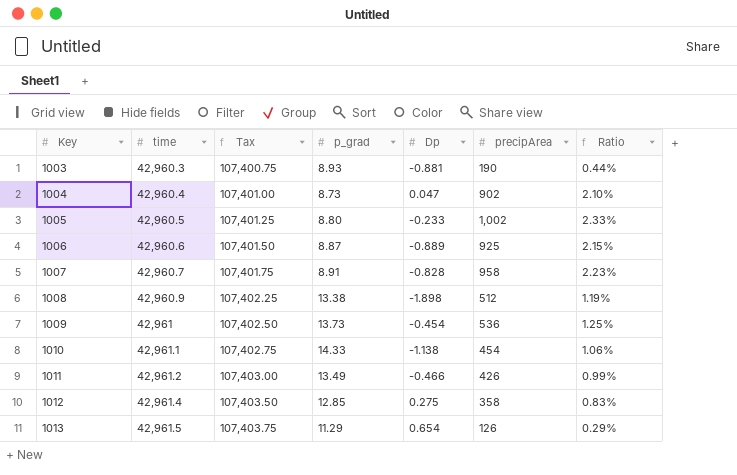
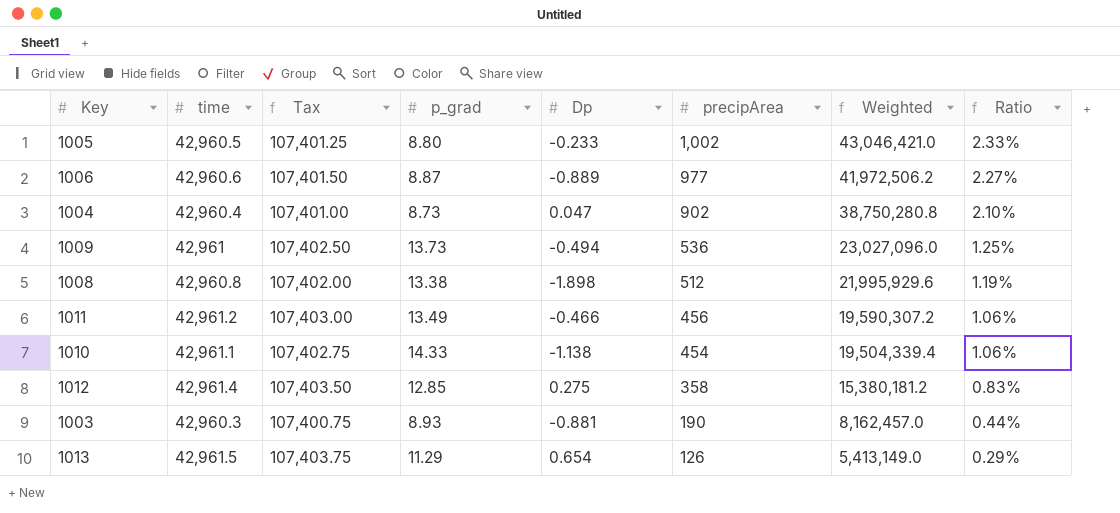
row order: Key ascending -> precipArea descending
column Weighted | formula: none -> [time] * [precipArea]
row 1007: 42,960.7 | 107,401.75 | 8.91 | -0.828 | 958 | 2.23% -> none
1006 | precipArea: 925 -> 977
1006 | Ratio: 2.15% -> 2.27%
1009 | Dp: -0.454 -> -0.494
1008 | time: 42,960.9 -> 42,960.8
1008 | Tax: 107,402.25 -> 107,402.00
1011 | precipArea: 426 -> 456
1011 | Ratio: 0.99% -> 1.06%

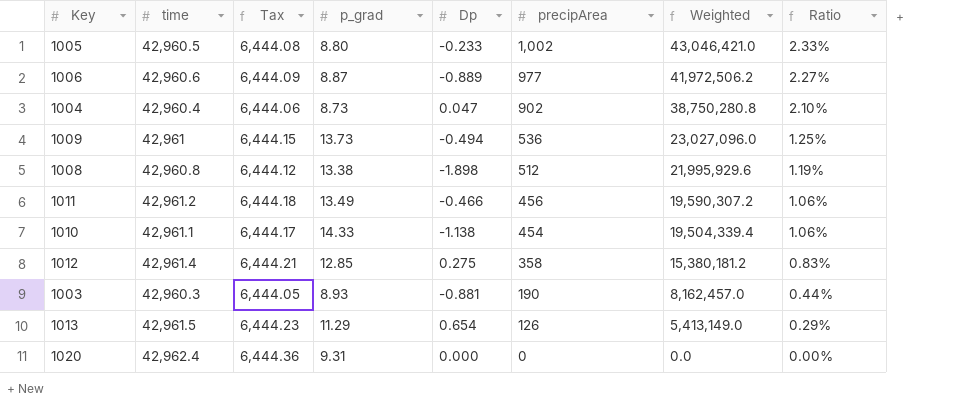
column Tax | formula: [time] * 2.5 -> [time] * 0.15
row 1020: none -> 42,962.4 | 6,444.36 | 9.31 | 0.000 | 0 | 0.0 | 0.00%

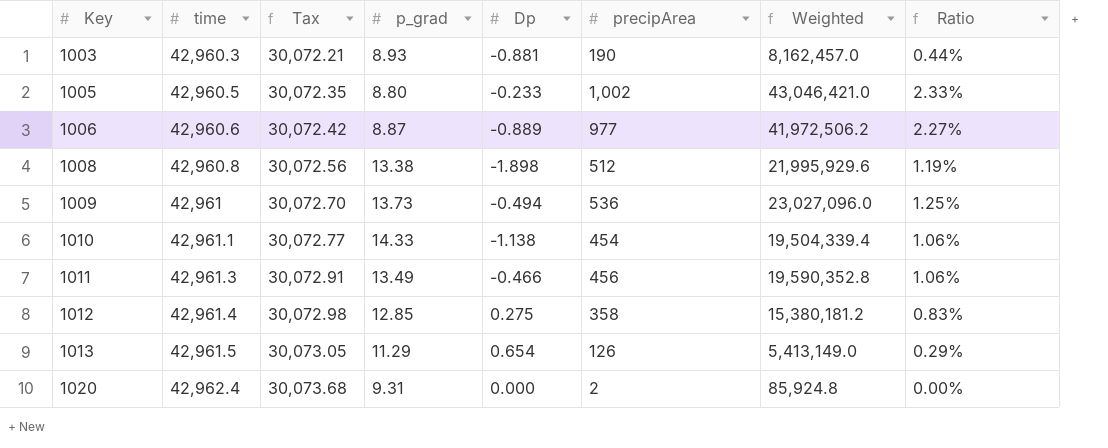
row order: precipArea descending -> Key ascending
column Tax | formula: [time] * 0.15 -> [time] * 0.7
row 1004: 42,960.4 | 6,444.06 | 8.73 | 0.047 | 902 | 38,750,280.8 | 2.10% -> none
1011 | time: 42,961.2 -> 42,961.3
1011 | Weighted: 19,590,307.2 -> 19,590,352.8
1020 | precipArea: 0 -> 2
1020 | Weighted: 0.0 -> 85,924.8

